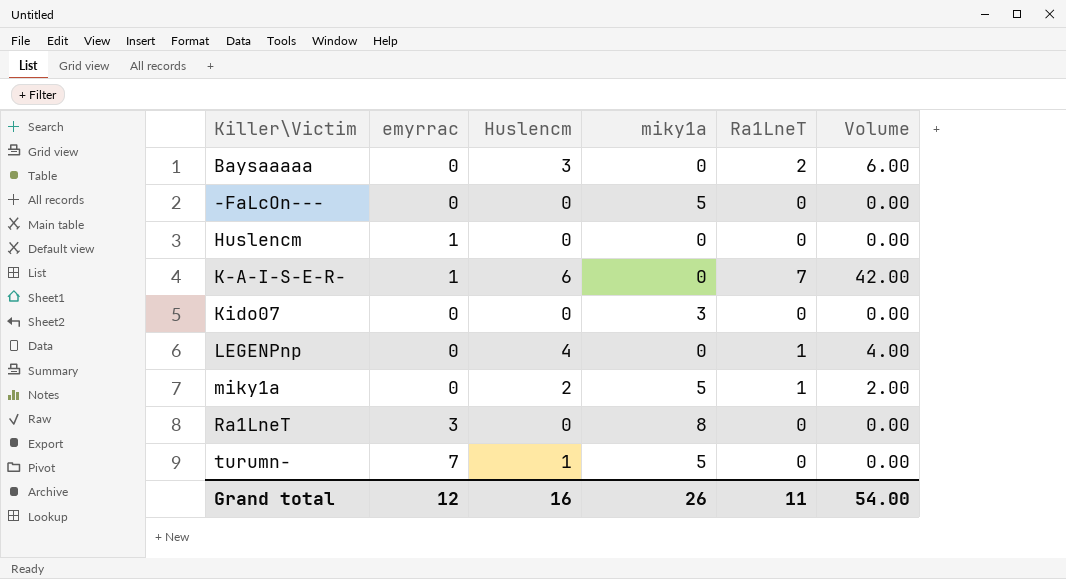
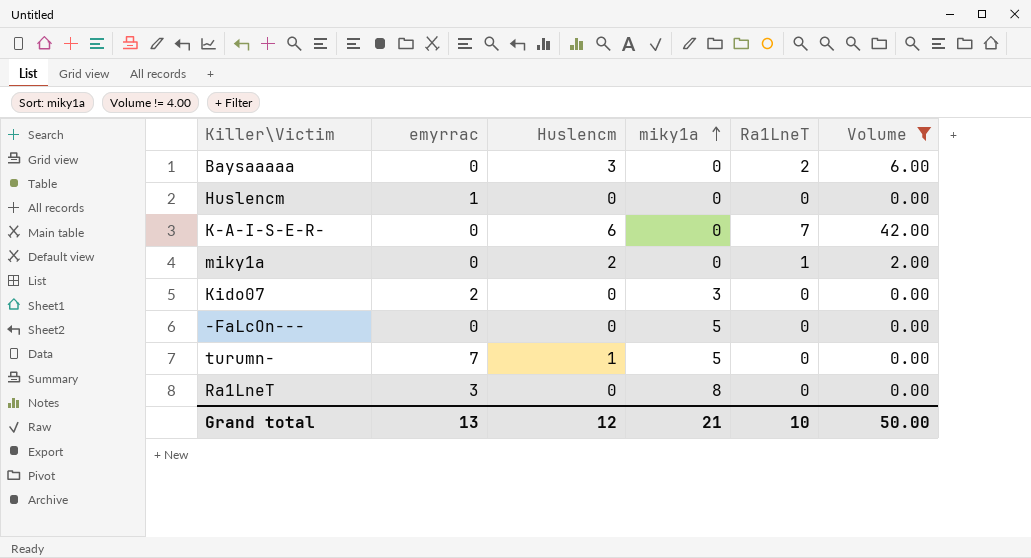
filter: none -> Volume != 4.00
row order: none -> miky1a ascending
K-A-I-S-E-R- | emyrrac: 1 -> 0
miky1a | miky1a: 5 -> 0
Kido07 | emyrrac: 0 -> 2
Grand total | emyrrac: 12 -> 13
Grand total | Huslencm: 16 -> 12
Grand total | miky1a: 26 -> 21
Grand total | Ra1LneT: 11 -> 10
Grand total | Volume: 54.00 -> 50.00

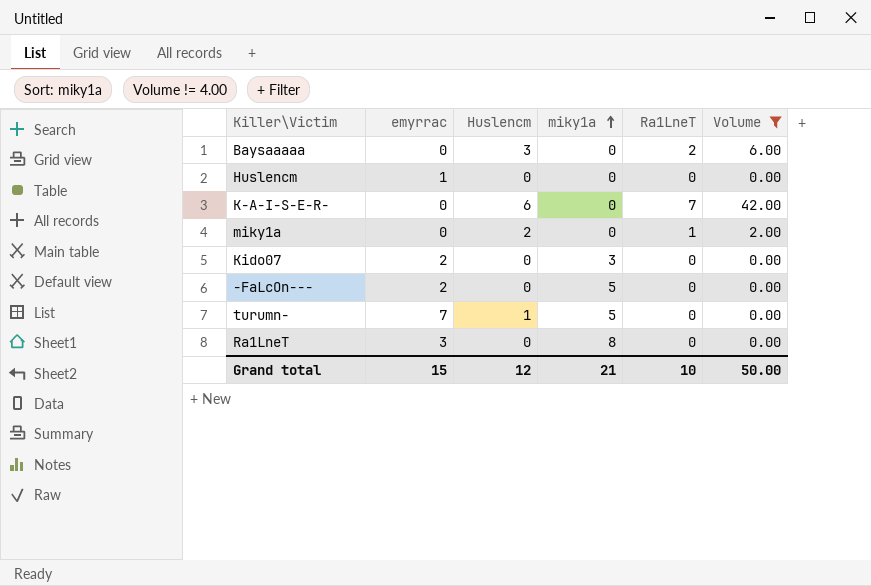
-FaLcOn--- | emyrrac: 0 -> 2
Grand total | emyrrac: 13 -> 15

